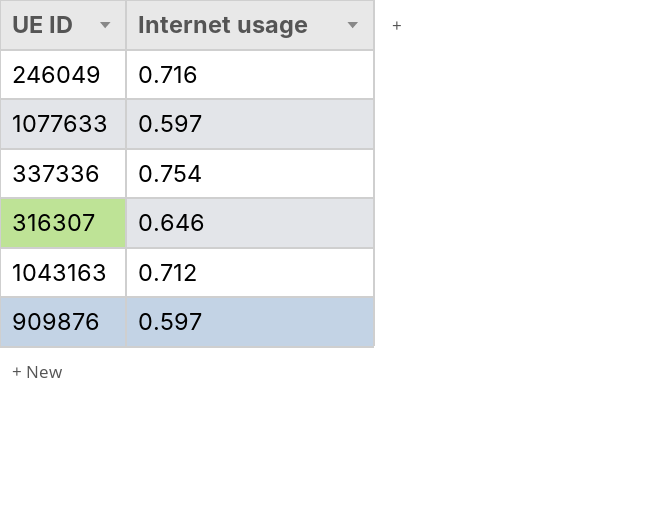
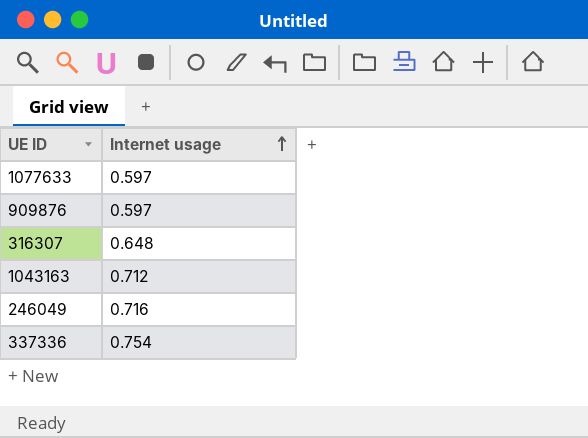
row order: none -> Internet usage ascending
316307 | Internet usage: 0.646 -> 0.648

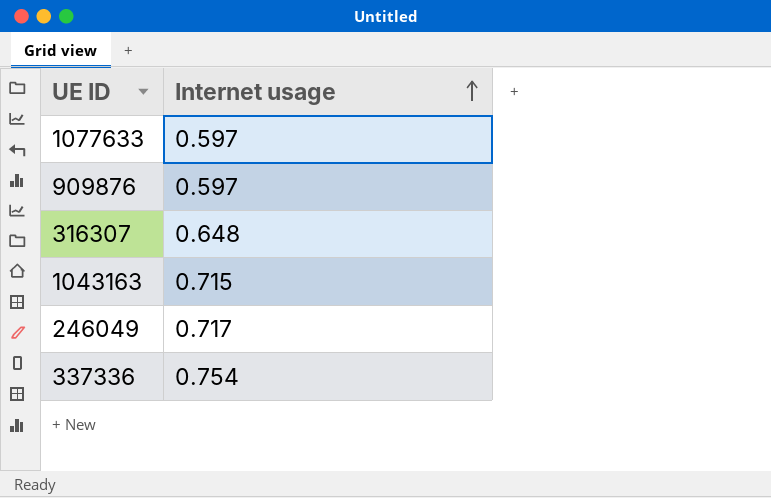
1043163 | Internet usage: 0.712 -> 0.715
246049 | Internet usage: 0.716 -> 0.717

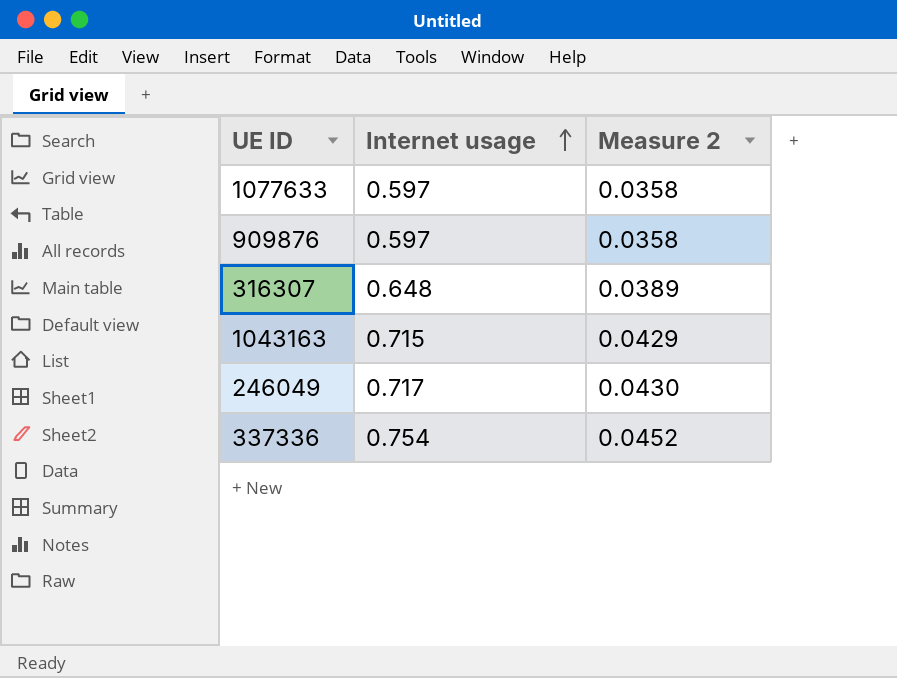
column Measure 2 | formula: none -> [Internet usage] * 0.06

